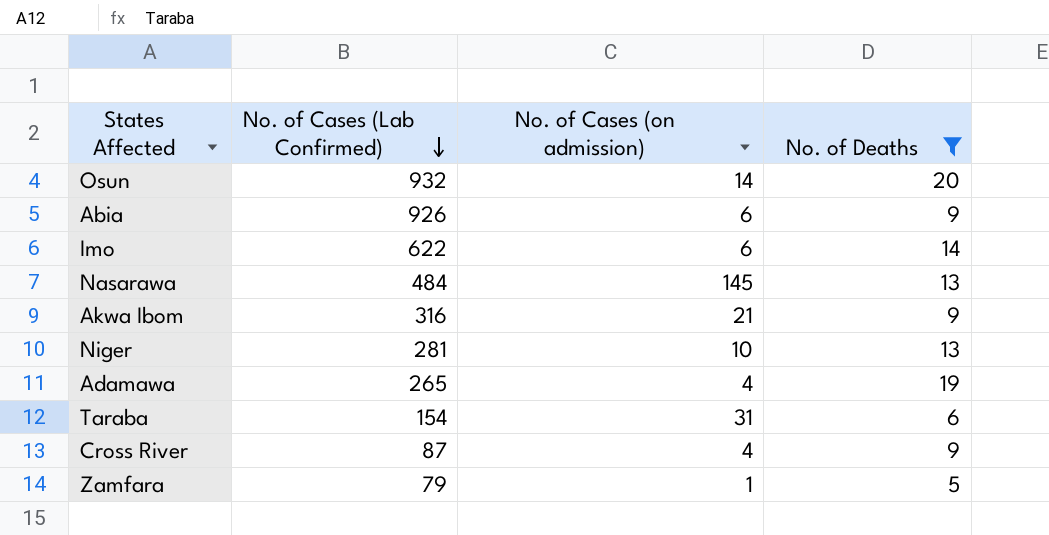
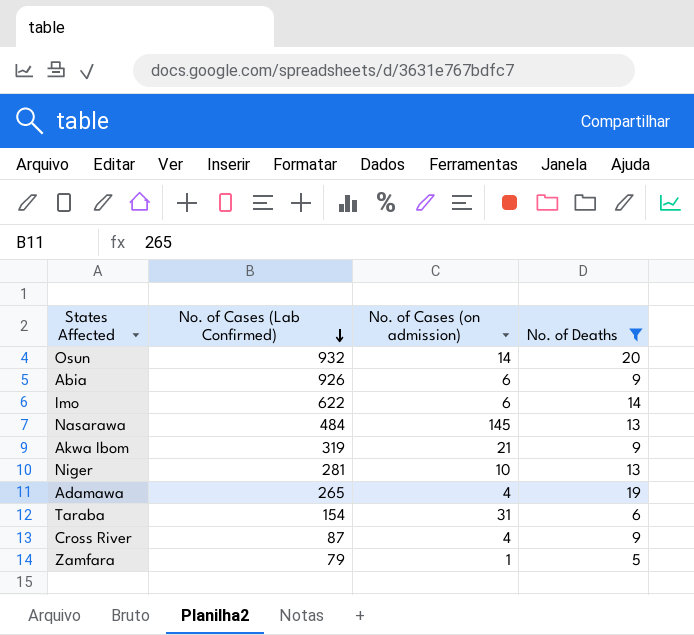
Akwa Ibom | No. of Cases (Lab Confirmed): 316 -> 319

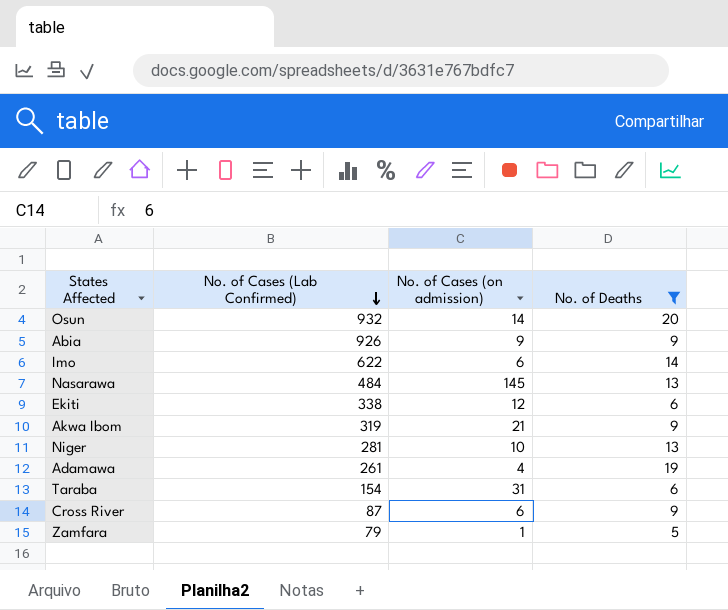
Abia | No. of Cases (on admission): 6 -> 9
row Ekiti: none -> 338 | 12 | 6
Adamawa | No. of Cases (Lab Confirmed): 265 -> 261
Cross River | No. of Cases (on admission): 4 -> 6

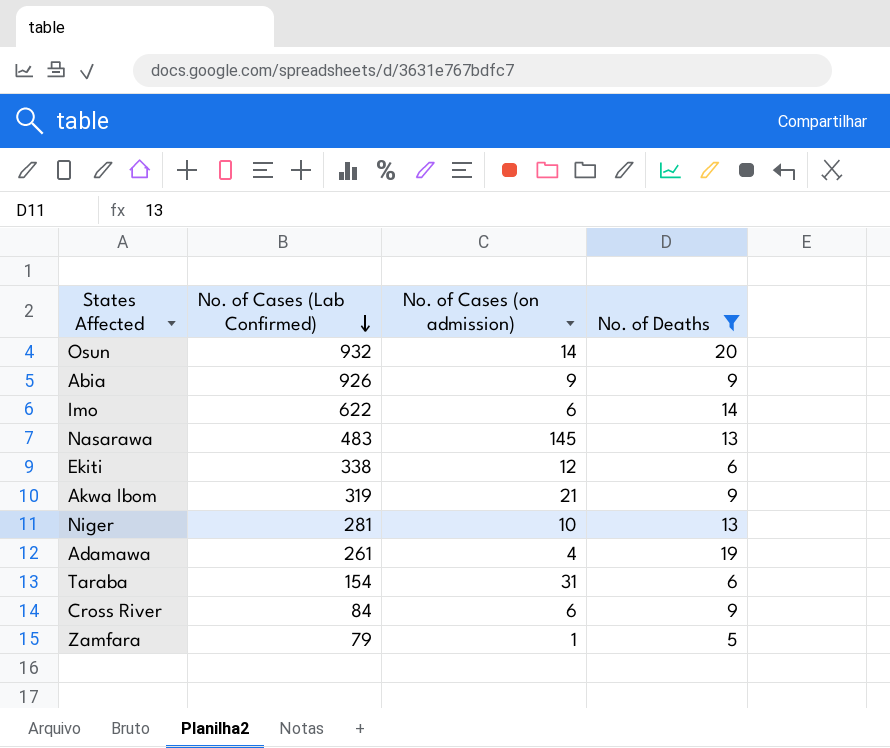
Nasarawa | No. of Cases (Lab Confirmed): 484 -> 483
Cross River | No. of Cases (Lab Confirmed): 87 -> 84

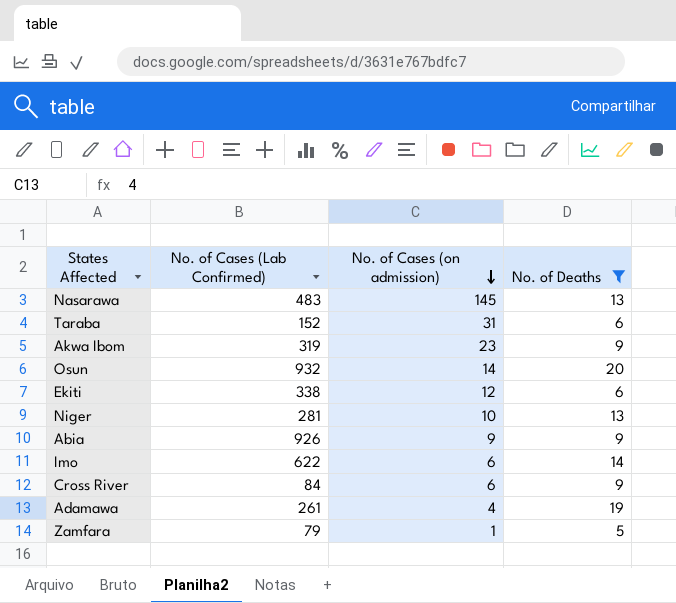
row order: No. of Cases (Lab Confirmed) descending -> No. of Cases (on admission) descending
Taraba | No. of Cases (Lab Confirmed): 154 -> 152
Akwa Ibom | No. of Cases (on admission): 21 -> 23

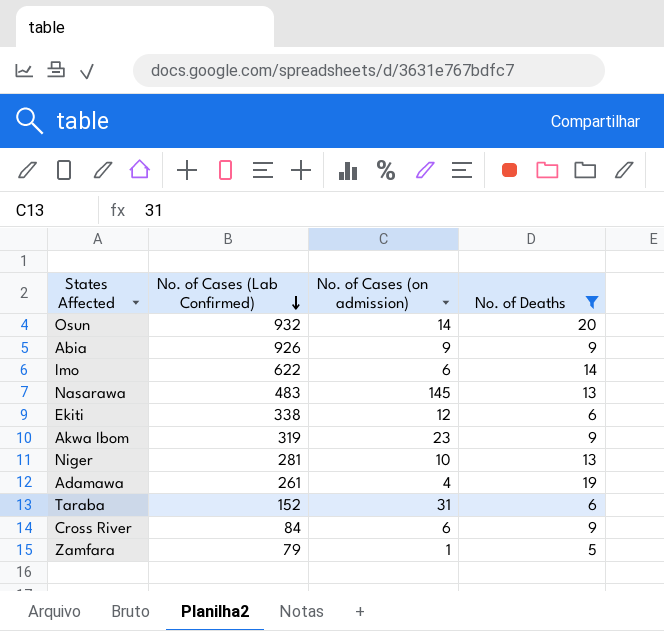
row order: No. of Cases (on admission) descending -> No. of Cases (Lab Confirmed) descending

